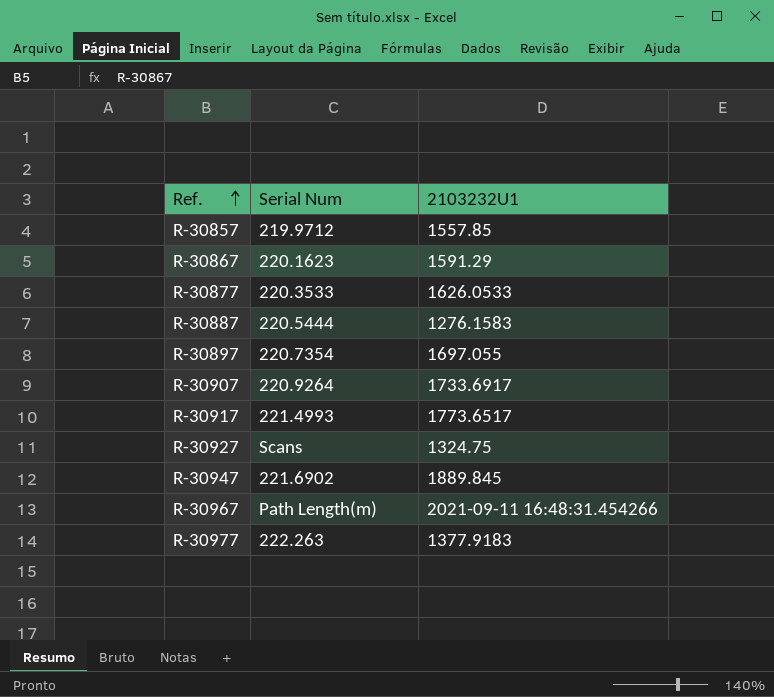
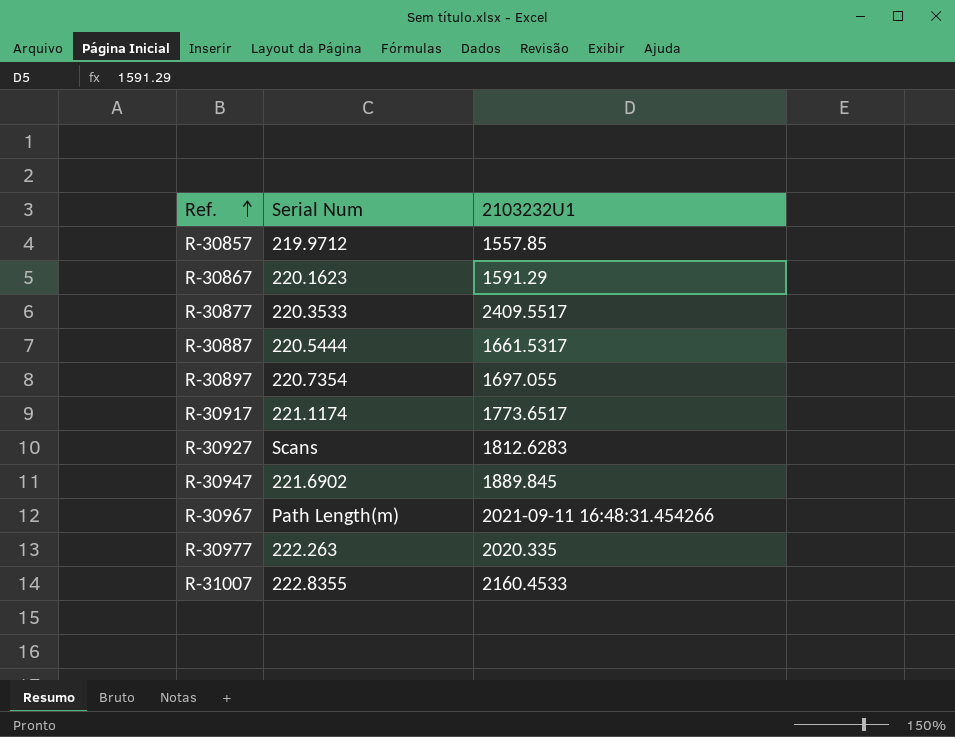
row R-30907: 220.9264 | 1733.6917 -> none
R-30877 | 2103232U1: 1626.0533 -> 2409.5517
R-30887 | 2103232U1: 1276.1583 -> 1661.5317
R-30917 | Serial Num: 221.4993 -> 221.1174
R-30927 | 2103232U1: 1324.75 -> 1812.6283
R-30977 | 2103232U1: 1377.9183 -> 2020.335
row R-31007: none -> 222.8355 | 2160.4533

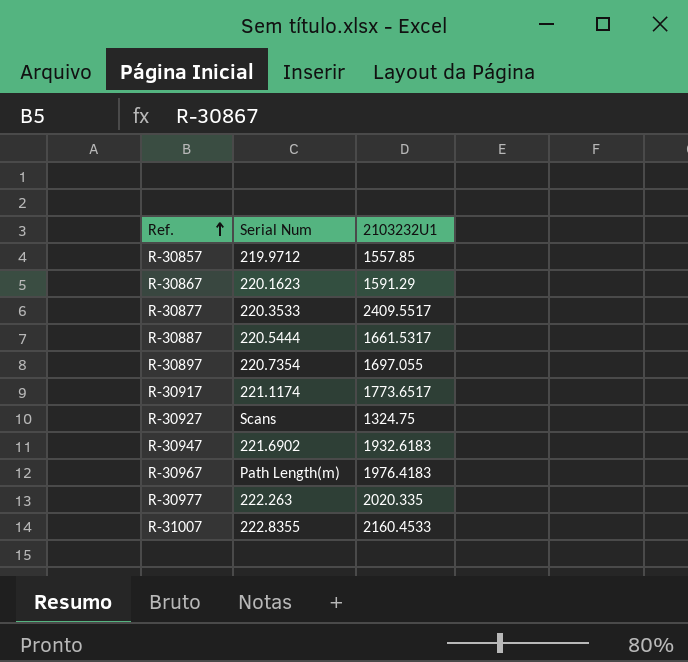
R-30927 | 2103232U1: 1812.6283 -> 1324.75
R-30947 | 2103232U1: 1889.845 -> 1932.6183
R-30967 | 2103232U1: 2021-09-11 16:48:31.454266 -> 1976.4183

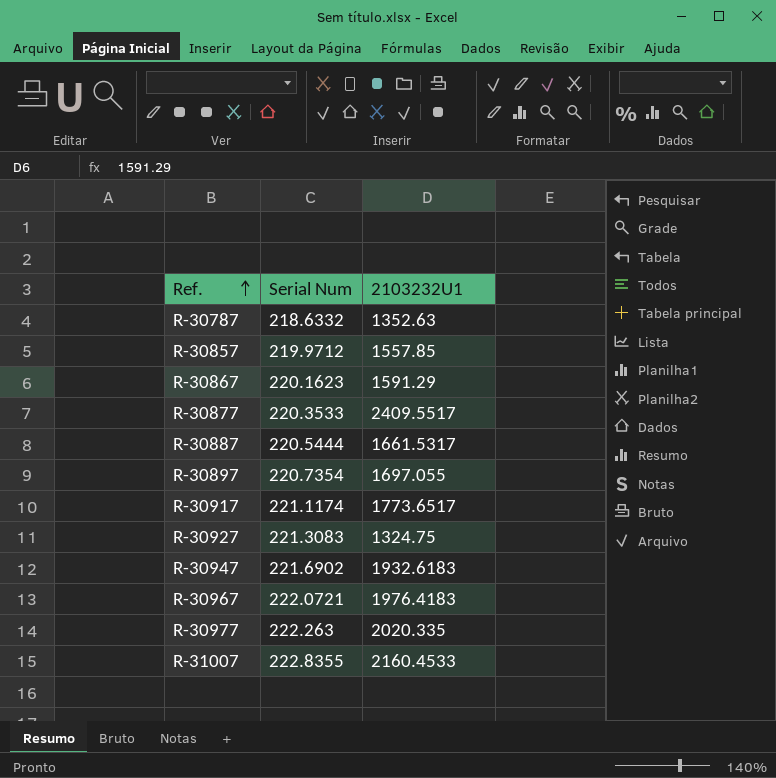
row R-30787: none -> 218.6332 | 1352.63
R-30927 | Serial Num: Scans -> 221.3083
R-30967 | Serial Num: Path Length(m) -> 222.0721

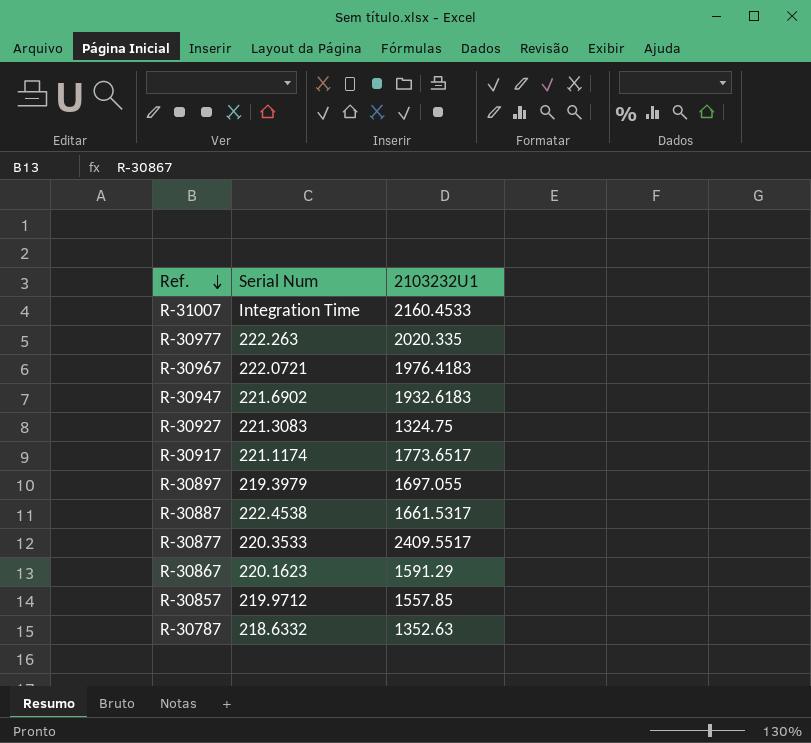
row order: Ref. ascending -> Ref. descending
R-31007 | Serial Num: 222.8355 -> Integration Time
R-30897 | Serial Num: 220.7354 -> 219.3979
R-30887 | Serial Num: 220.5444 -> 222.4538

